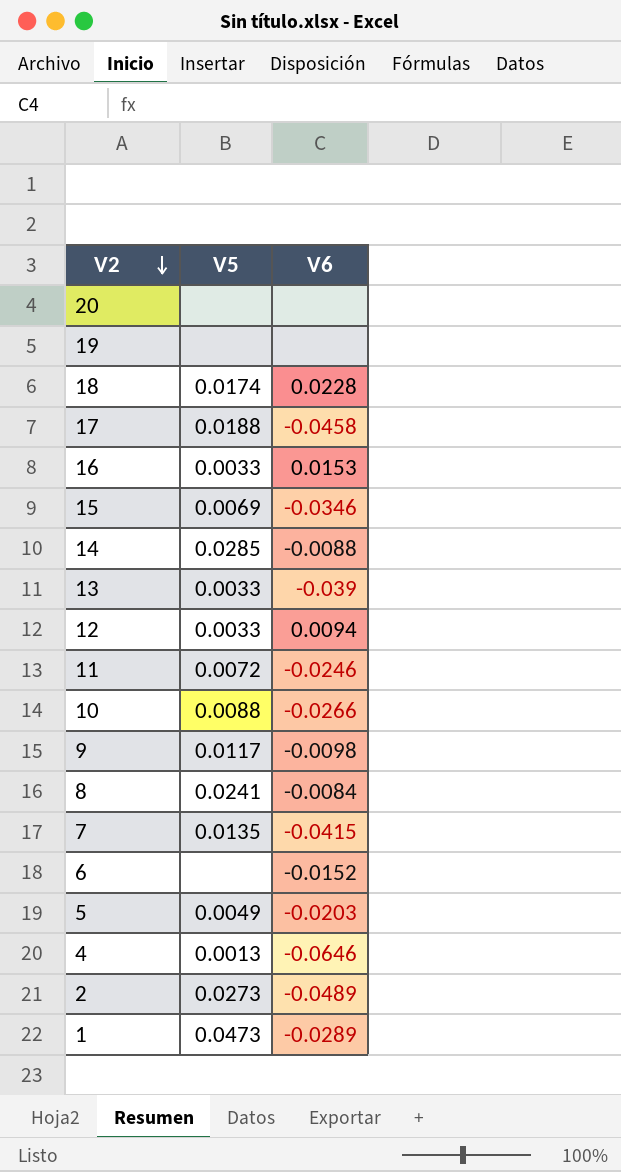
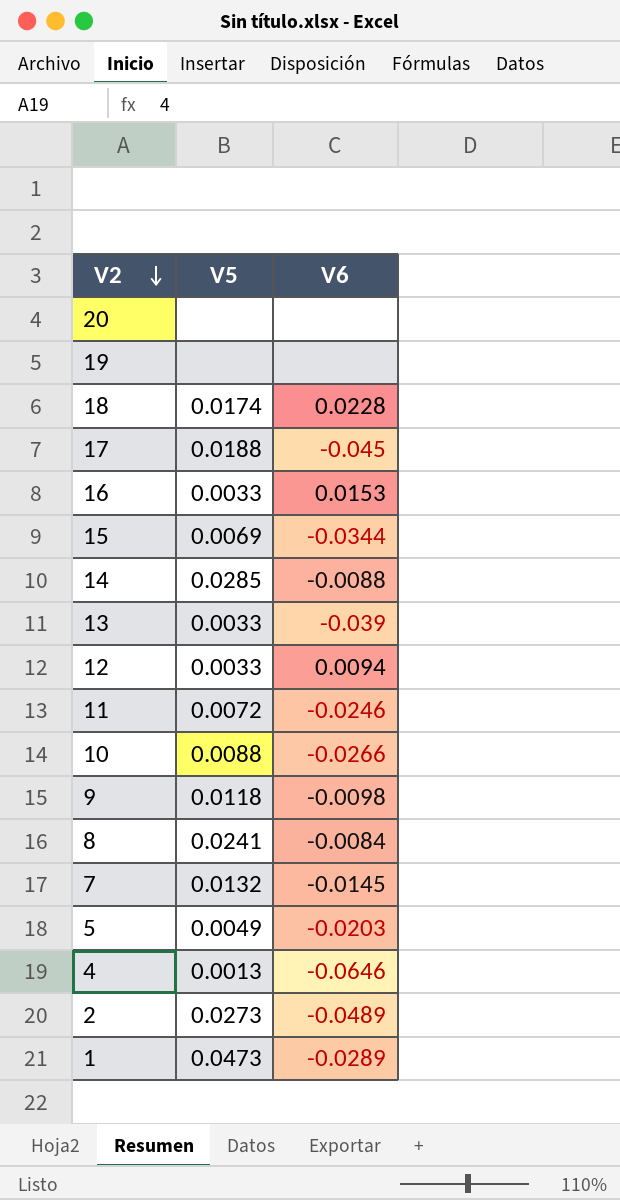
row 6: none | -0.0152 -> none
17 | V6: -0.0458 -> -0.045
15 | V6: -0.0346 -> -0.0344
9 | V5: 0.0117 -> 0.0118
7 | V5: 0.0135 -> 0.0132
7 | V6: -0.0415 -> -0.0145

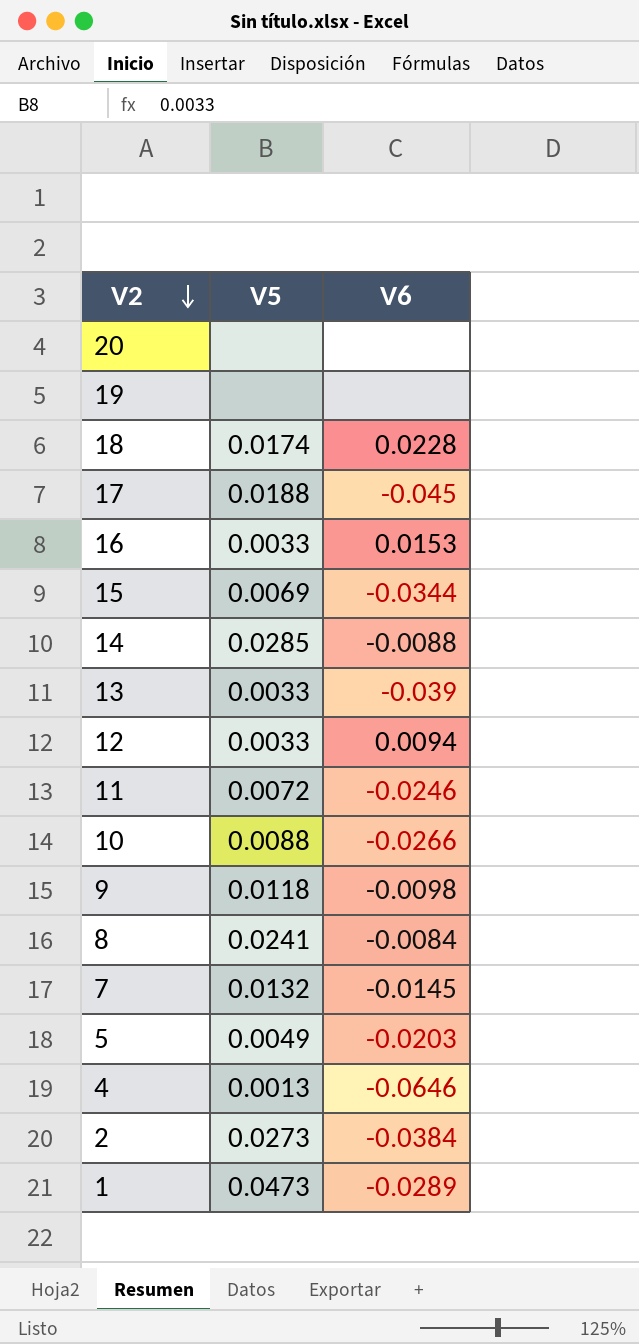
2 | V6: -0.0489 -> -0.0384

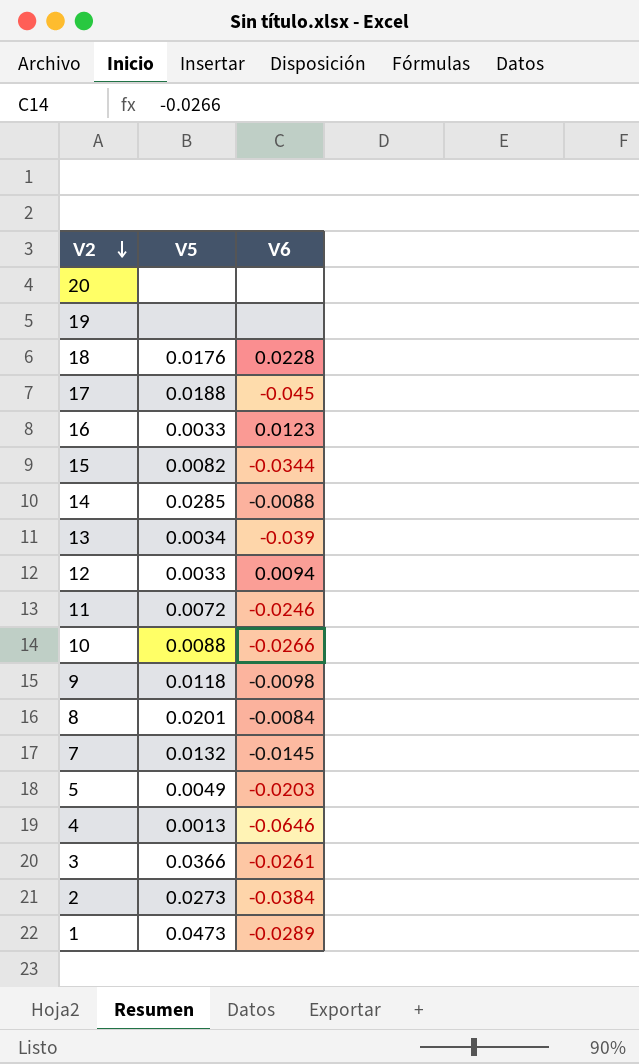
18 | V5: 0.0174 -> 0.0176
16 | V6: 0.0153 -> 0.0123
15 | V5: 0.0069 -> 0.0082
13 | V5: 0.0033 -> 0.0034
8 | V5: 0.0241 -> 0.0201
row 3: none -> 0.0366 | -0.0261

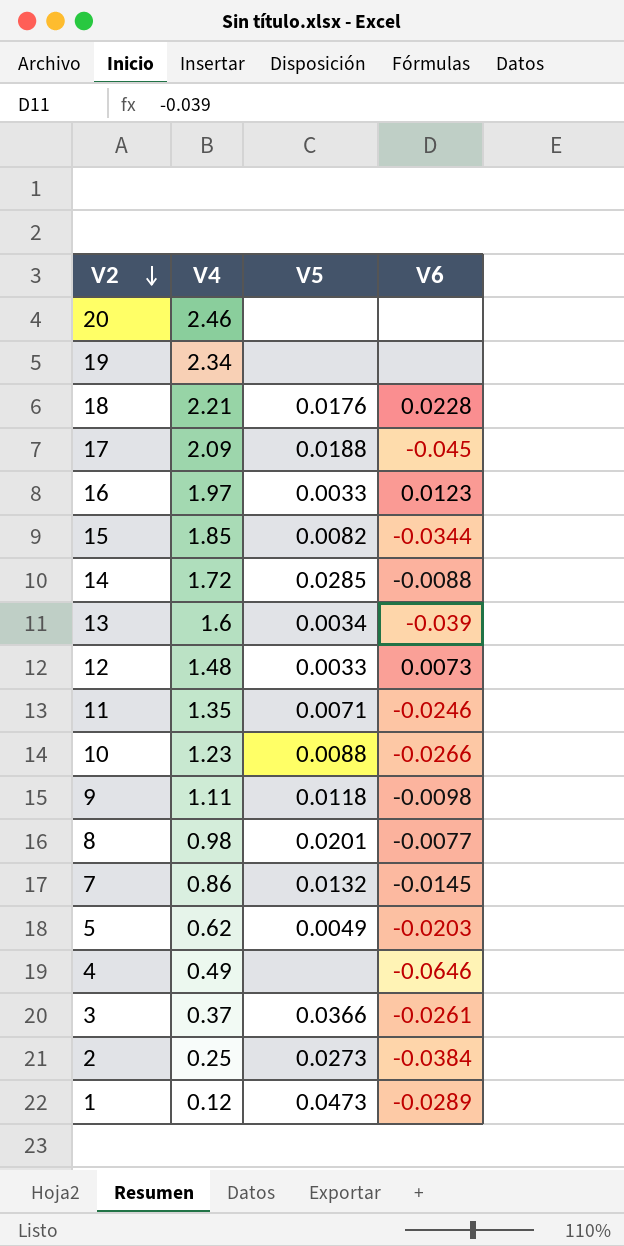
column V4 | position: none -> 2
12 | V6: 0.0094 -> 0.0073
11 | V5: 0.0072 -> 0.0071
8 | V6: -0.0084 -> -0.0077
4 | V5: 0.0013 -> none

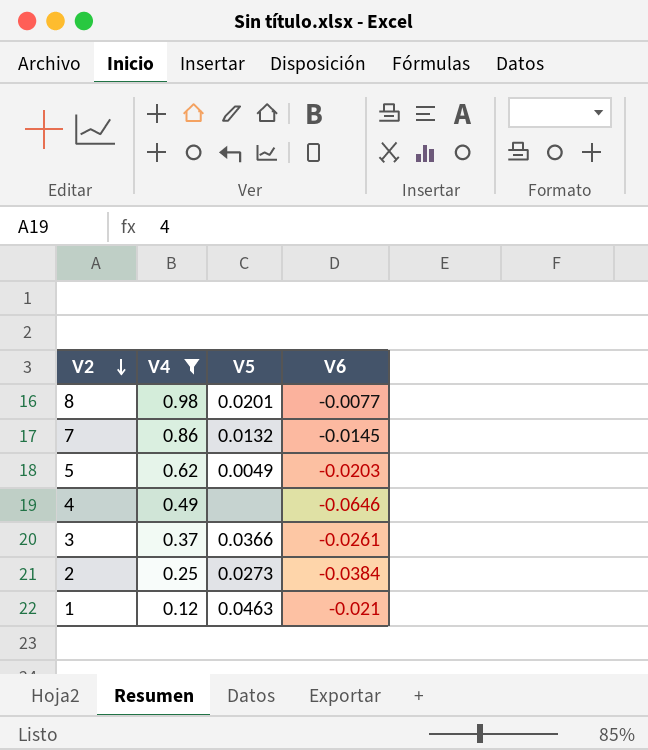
filter: none -> V4 <= 0.98
1 | V5: 0.0473 -> 0.0463
1 | V6: -0.0289 -> -0.021

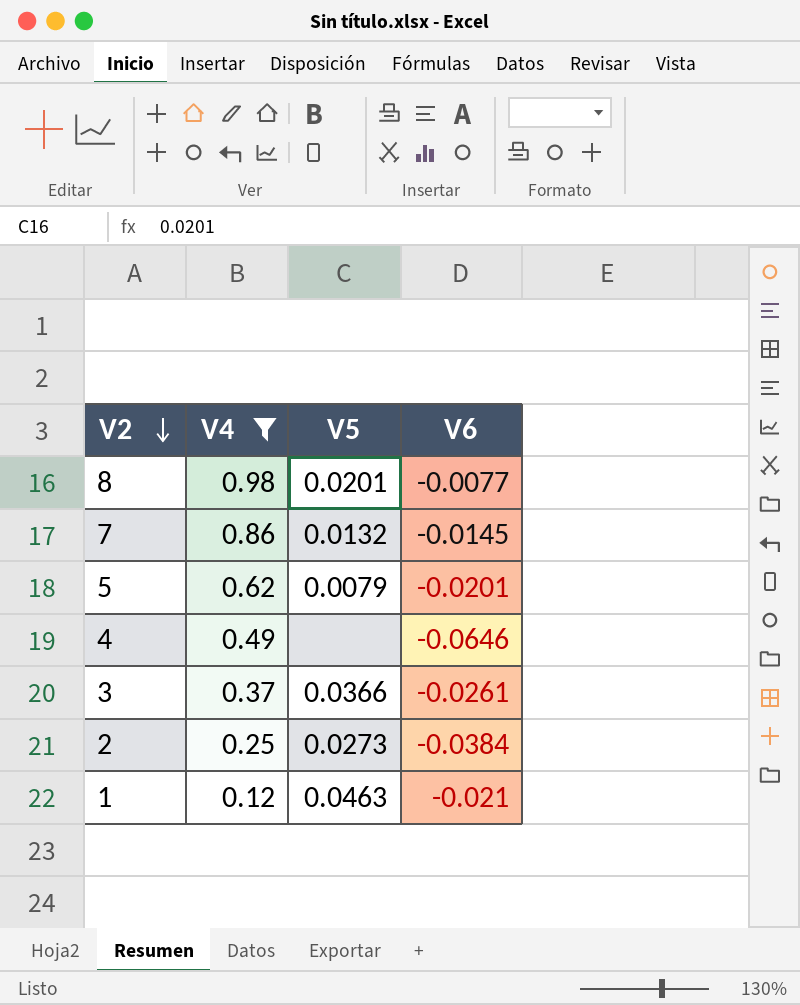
5 | V5: 0.0049 -> 0.0079
5 | V6: -0.0203 -> -0.0201

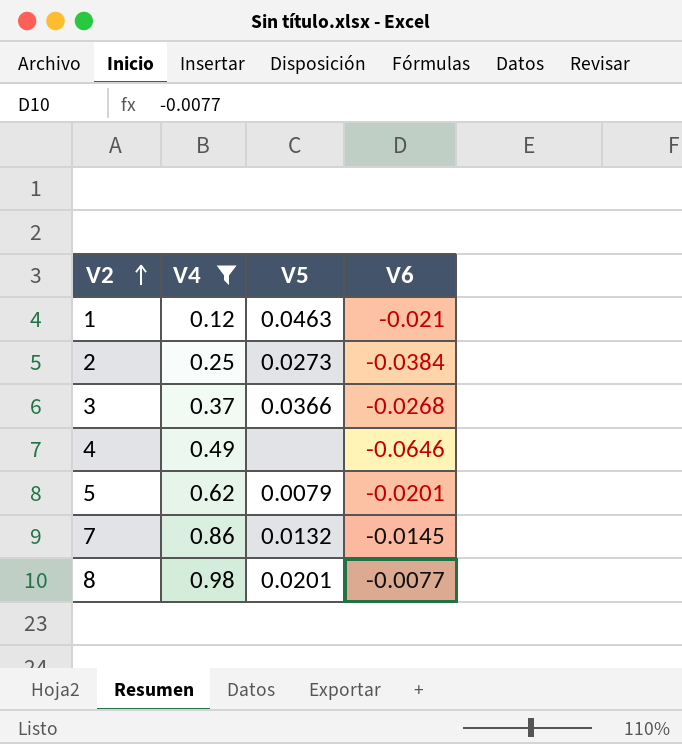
row order: V2 descending -> V2 ascending
3 | V6: -0.0261 -> -0.0268

